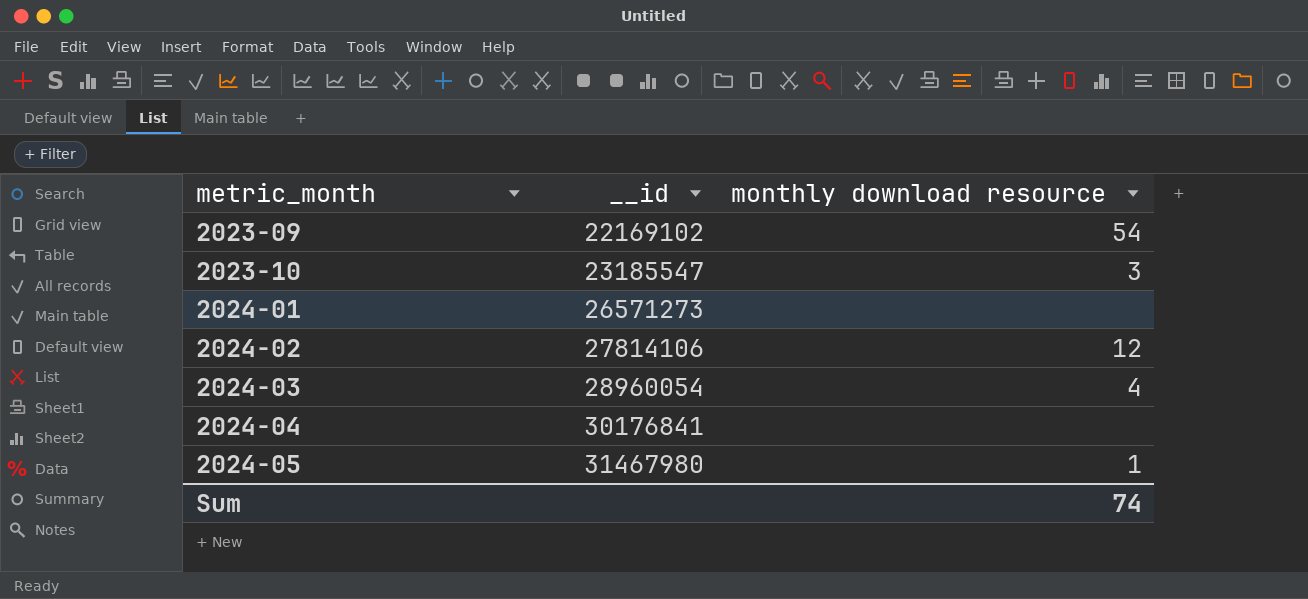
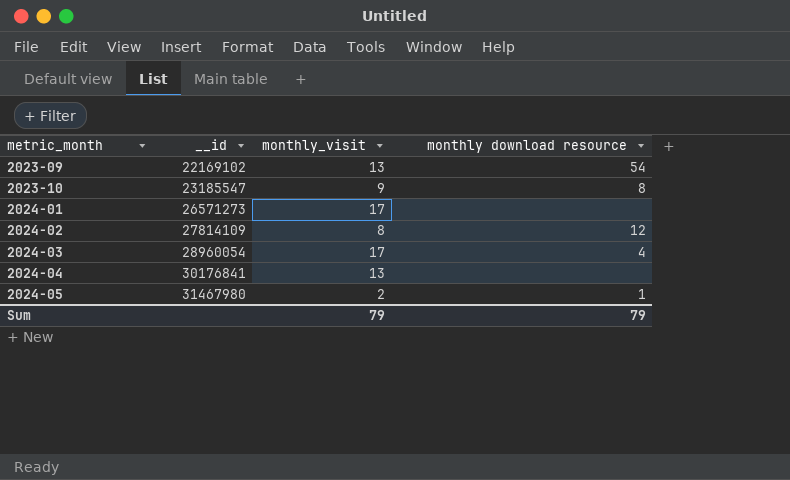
column monthly_visit | position: none -> 3
2023-10 | monthly download resource: 3 -> 8
2024-02 | __id: 27814106 -> 27814109
Sum | monthly download resource: 74 -> 79

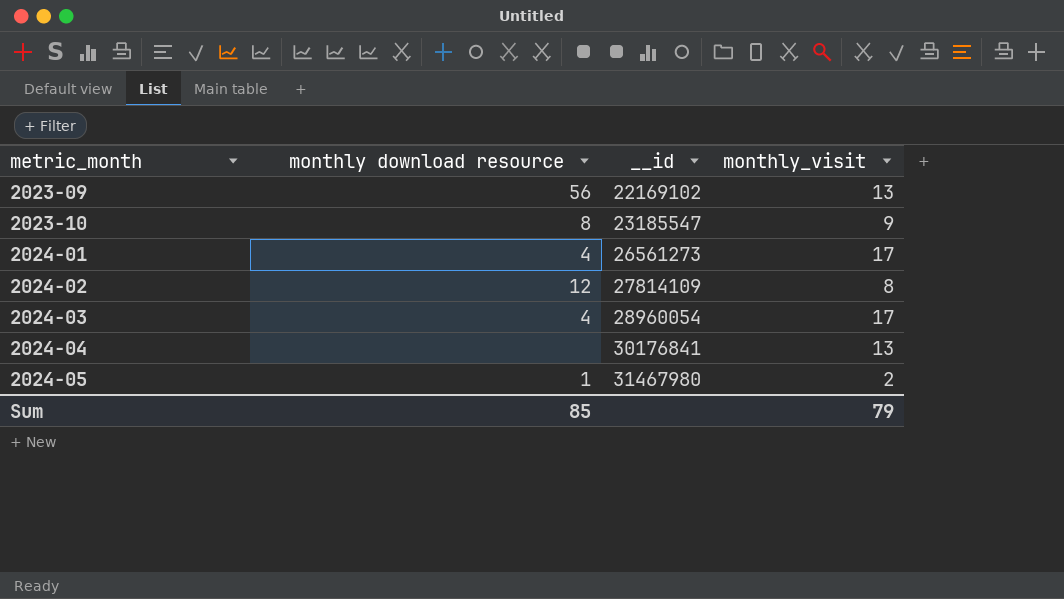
column monthly download resource | position: 4 -> 2
2023-09 | monthly download resource: 54 -> 56
2024-01 | monthly download resource: none -> 4
2024-01 | __id: 26571273 -> 26561273
Sum | monthly download resource: 79 -> 85

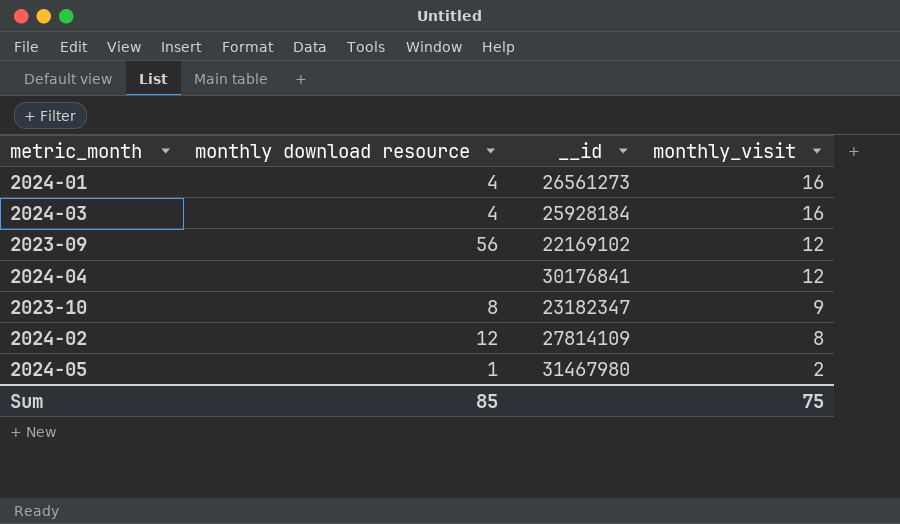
row order: metric_month ascending -> monthly_visit descending
2024-01 | monthly_visit: 17 -> 16
2024-03 | __id: 28960054 -> 25928184
2024-03 | monthly_visit: 17 -> 16
2023-09 | monthly_visit: 13 -> 12
2024-04 | monthly_visit: 13 -> 12
2023-10 | __id: 23185547 -> 23182347
Sum | monthly_visit: 79 -> 75

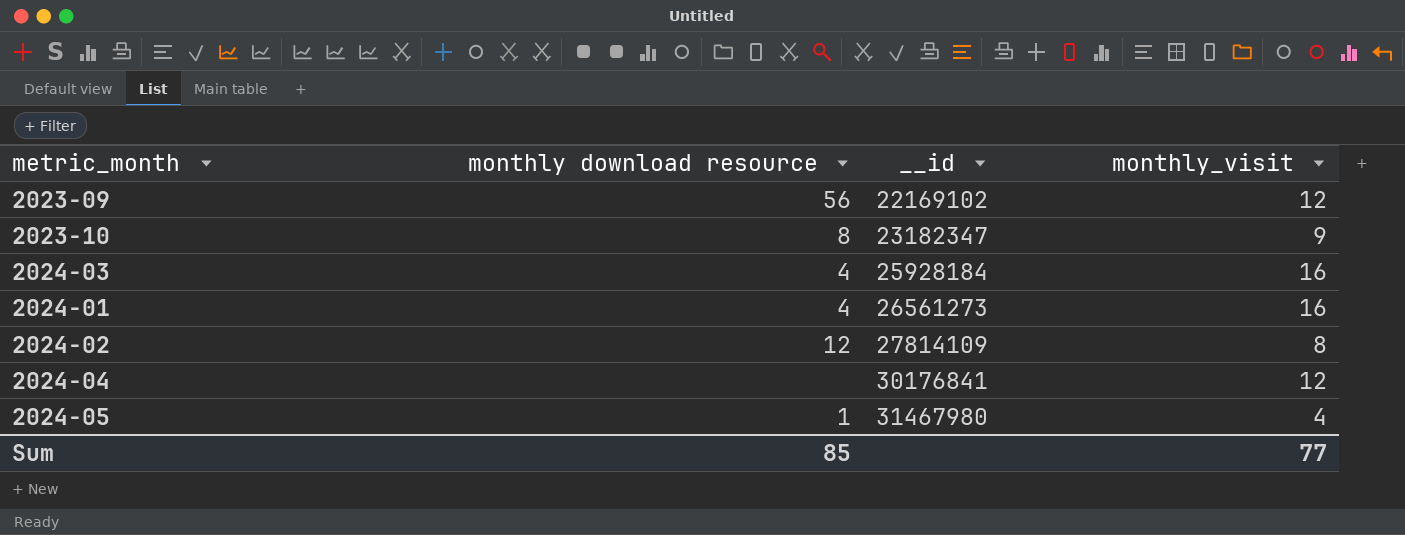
row order: monthly_visit descending -> __id ascending
2024-05 | monthly_visit: 2 -> 4
Sum | monthly_visit: 75 -> 77

